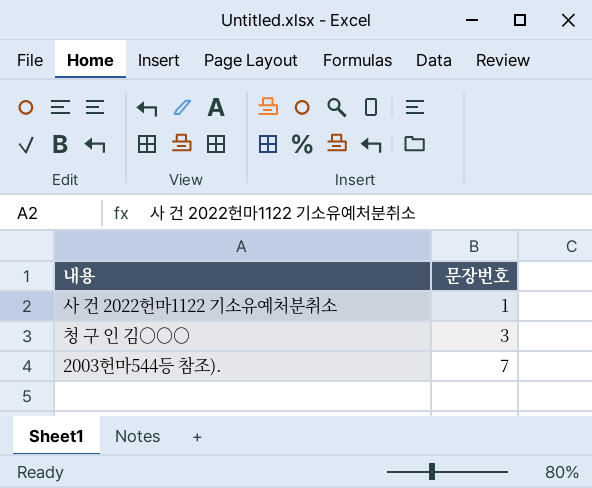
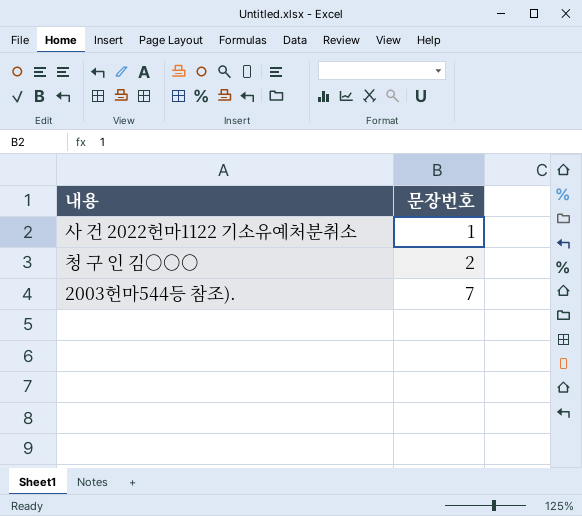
청 구 인 김○○○ | 문장번호: 3 -> 2

